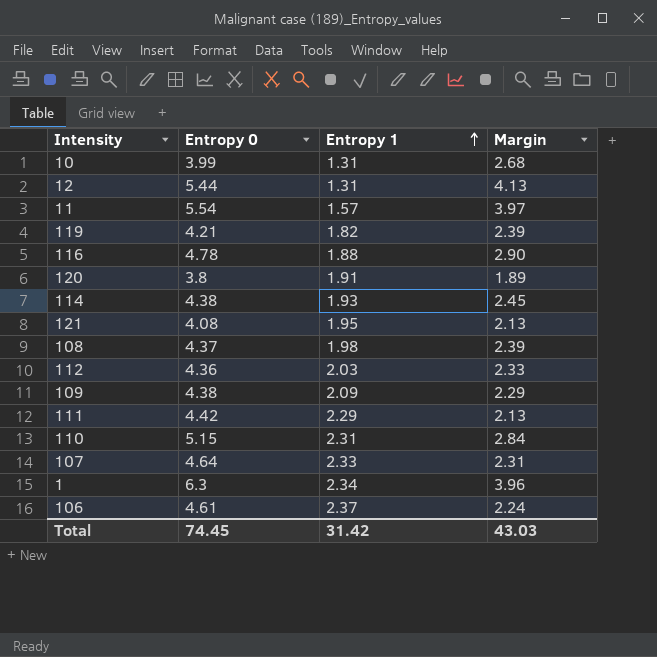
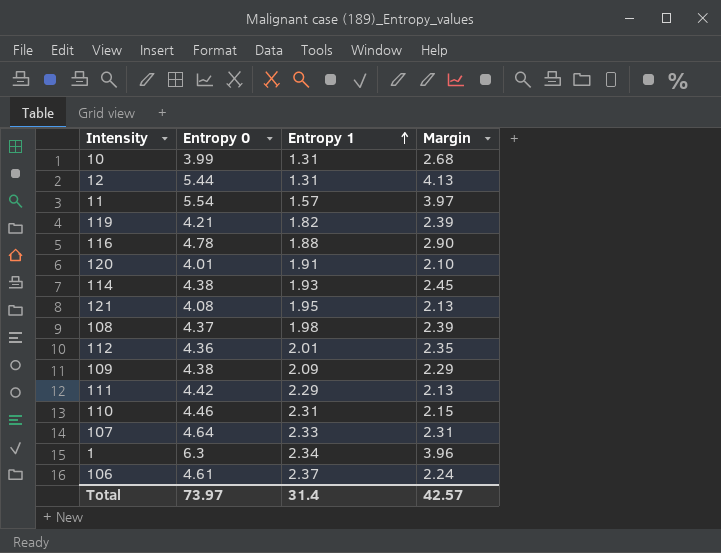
120 | Entropy 0: 3.8 -> 4.01
120 | Margin: 1.89 -> 2.10
112 | Entropy 1: 2.03 -> 2.01
112 | Margin: 2.33 -> 2.35
110 | Entropy 0: 5.15 -> 4.46
110 | Margin: 2.84 -> 2.15
Total | Entropy 0: 74.45 -> 73.97
Total | Entropy 1: 31.42 -> 31.4
Total | Margin: 43.03 -> 42.57

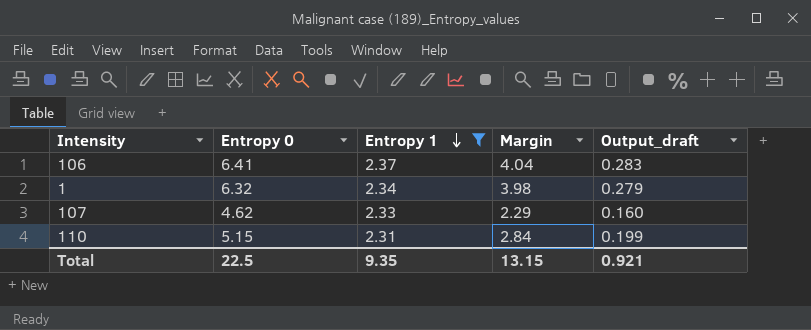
filter: none -> Entropy 1 >= 2.31
row order: Entropy 1 ascending -> Entropy 1 descending
column Output_draft | formula: none -> [Margin] * 0.07
106 | Entropy 0: 4.61 -> 6.41
106 | Margin: 2.24 -> 4.04
1 | Entropy 0: 6.3 -> 6.32
1 | Margin: 3.96 -> 3.98
107 | Entropy 0: 4.64 -> 4.62
107 | Margin: 2.31 -> 2.29
110 | Entropy 0: 4.46 -> 5.15
110 | Margin: 2.15 -> 2.84
Total | Entropy 0: 73.97 -> 22.5
Total | Entropy 1: 31.4 -> 9.35
Total | Margin: 42.57 -> 13.15

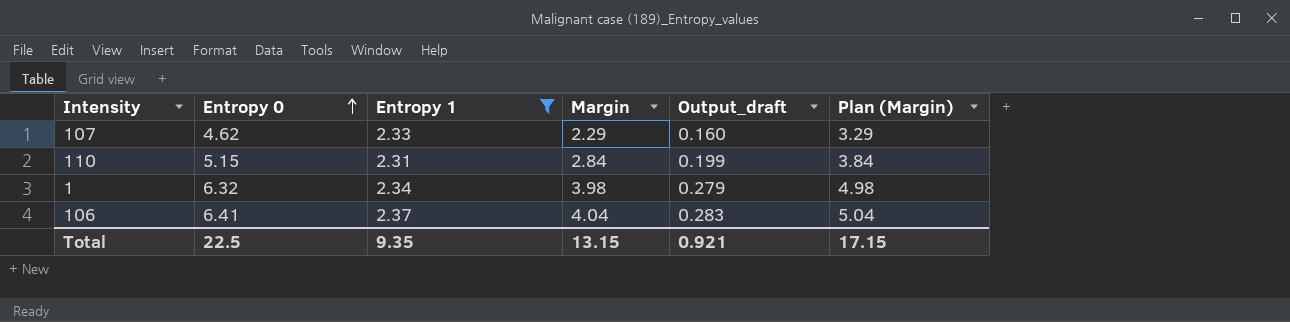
row order: Entropy 1 descending -> Entropy 0 ascending
column Plan (Margin) | formula: none -> [Margin] + 1

